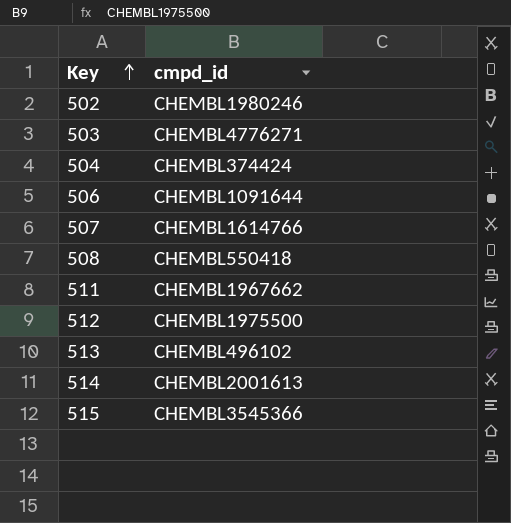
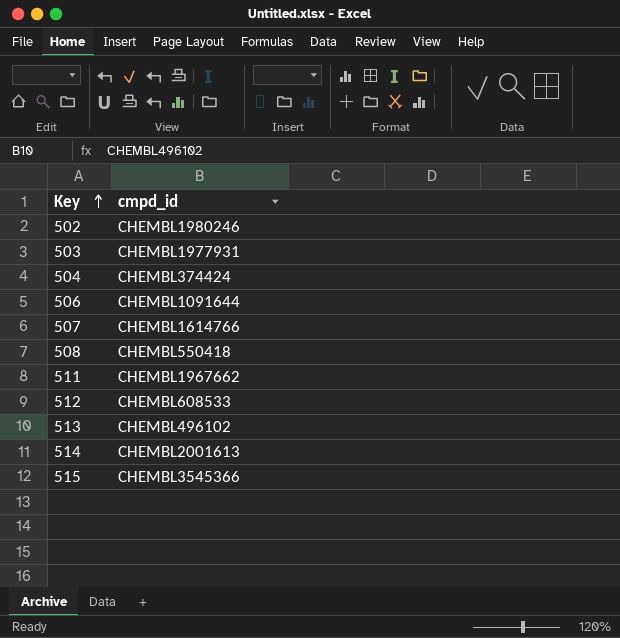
503 | cmpd_id: CHEMBL4776271 -> CHEMBL1977931
512 | cmpd_id: CHEMBL1975500 -> CHEMBL608533

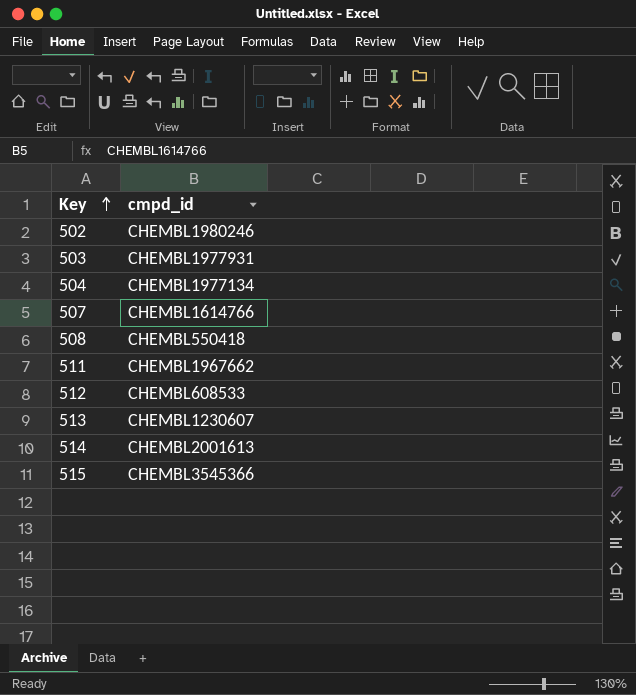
row 506: CHEMBL1091644 -> none
504 | cmpd_id: CHEMBL374424 -> CHEMBL1977134
513 | cmpd_id: CHEMBL496102 -> CHEMBL1230607

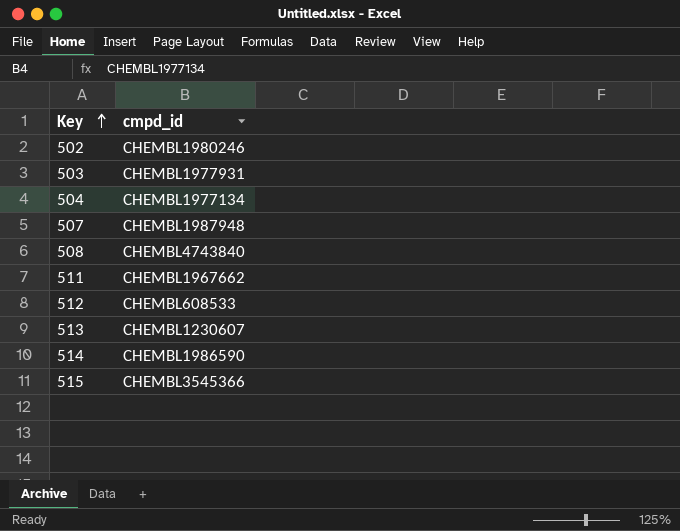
507 | cmpd_id: CHEMBL1614766 -> CHEMBL1987948
508 | cmpd_id: CHEMBL550418 -> CHEMBL4743840
514 | cmpd_id: CHEMBL2001613 -> CHEMBL1986590

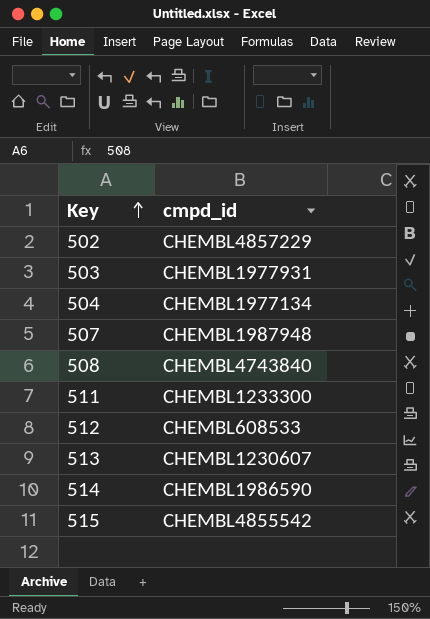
502 | cmpd_id: CHEMBL1980246 -> CHEMBL4857229
511 | cmpd_id: CHEMBL1967662 -> CHEMBL1233300
515 | cmpd_id: CHEMBL3545366 -> CHEMBL4855542

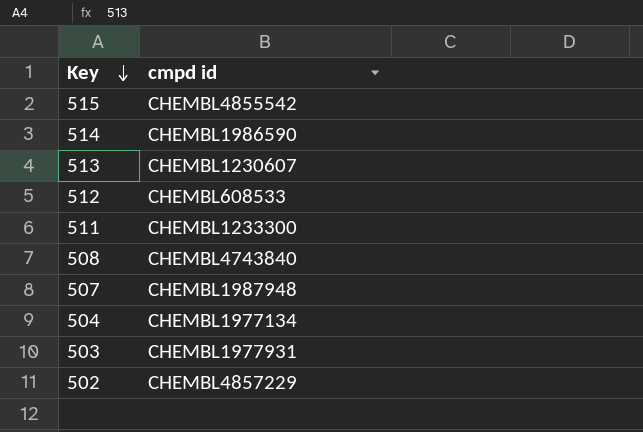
row order: Key ascending -> Key descending
column name: cmpd_id -> cmpd id

